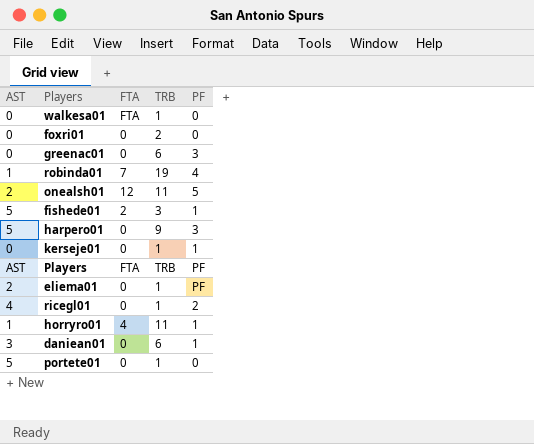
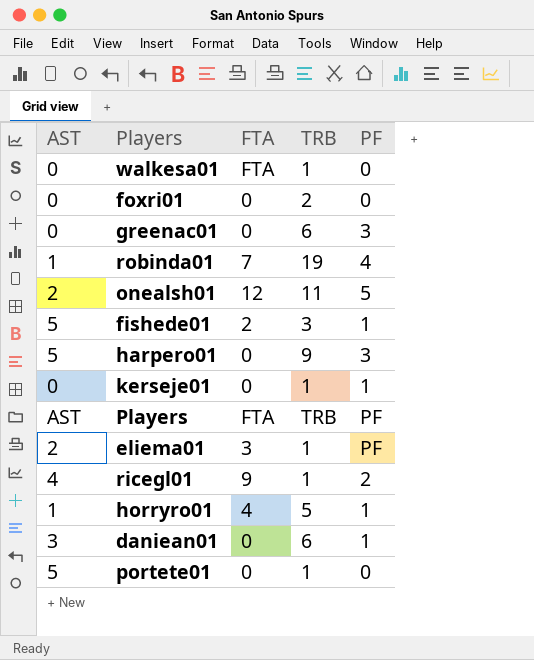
eliema01 | FTA: 0 -> 3
ricegl01 | FTA: 0 -> 9
horryro01 | TRB: 11 -> 5

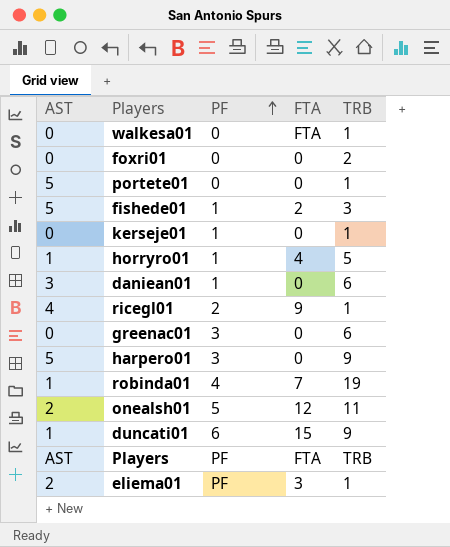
row order: none -> PF ascending
column PF | position: 5 -> 3
row duncati01: none -> 1 | 6 | 15 | 9

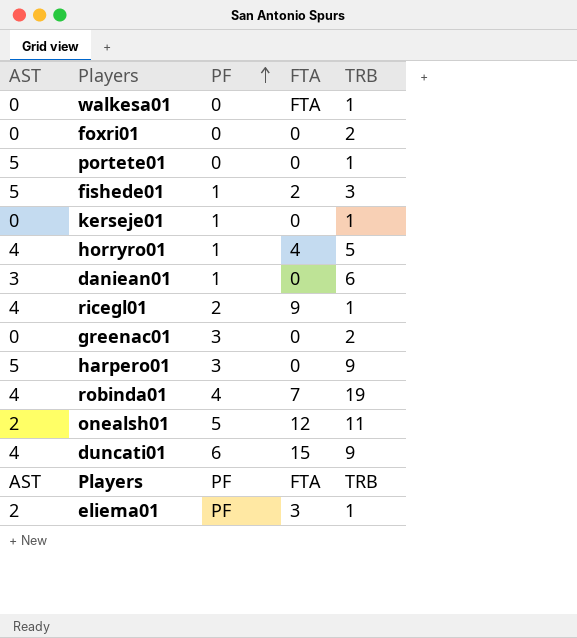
horryro01 | AST: 1 -> 4
greenac01 | TRB: 6 -> 2
robinda01 | AST: 1 -> 4
duncati01 | AST: 1 -> 4

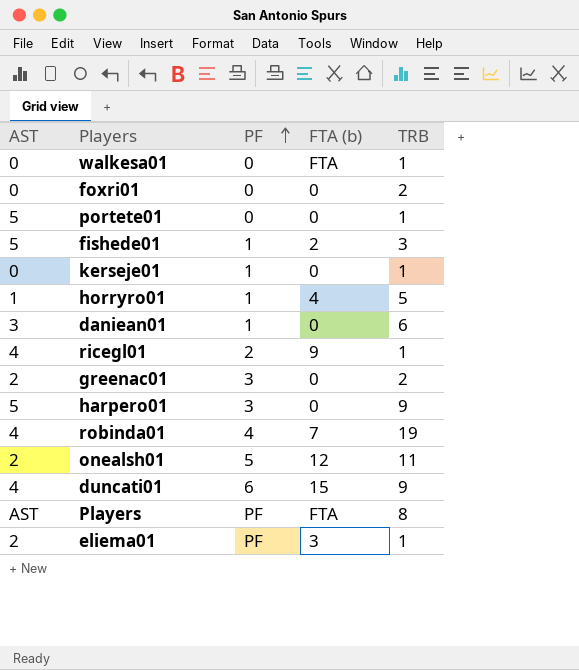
column name: FTA -> FTA (b)
horryro01 | AST: 4 -> 1
greenac01 | AST: 0 -> 2
Players | TRB: TRB -> 8

